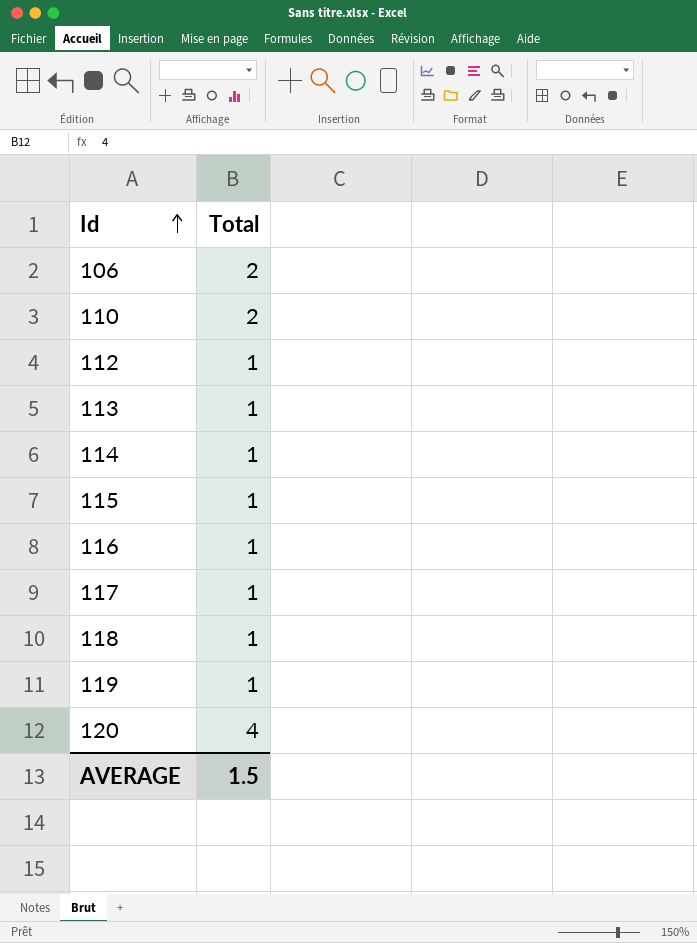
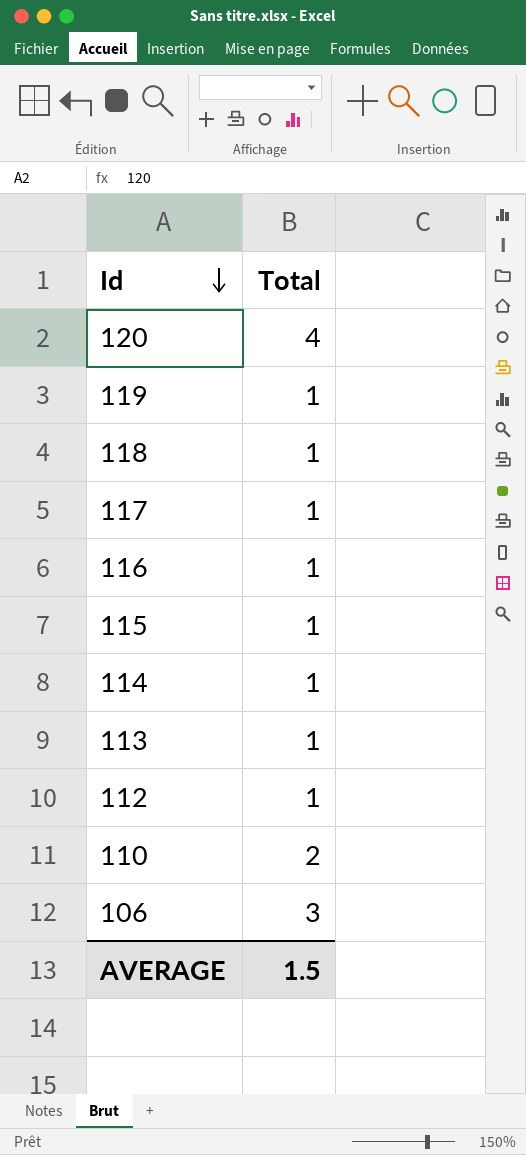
row order: Id ascending -> Id descending
106 | Total: 2 -> 3

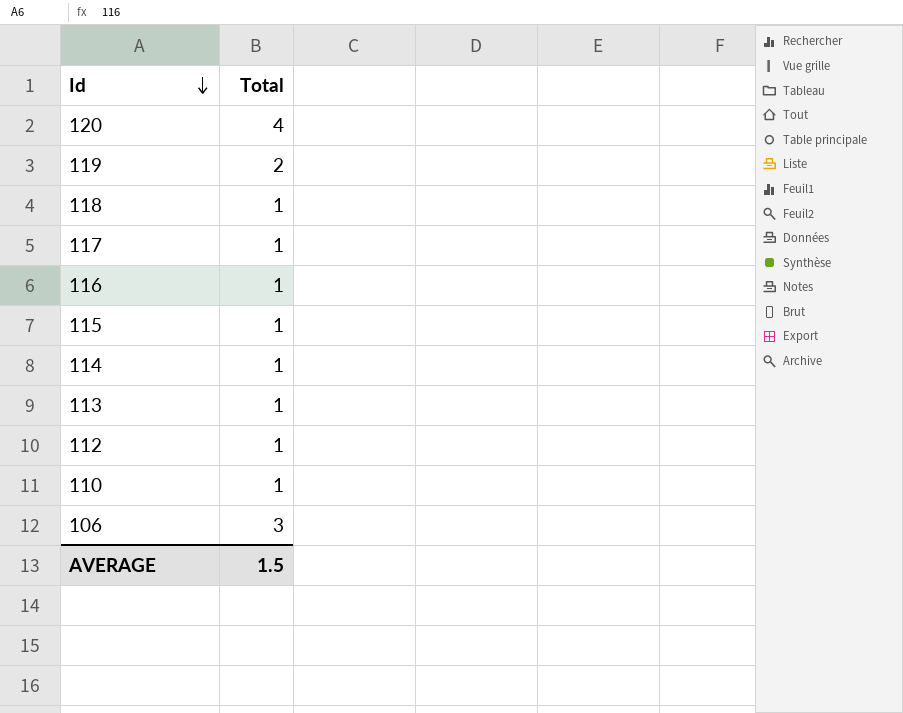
119 | Total: 1 -> 2
110 | Total: 2 -> 1

